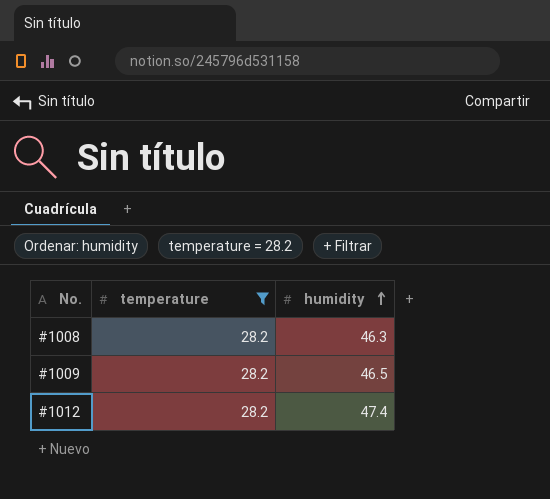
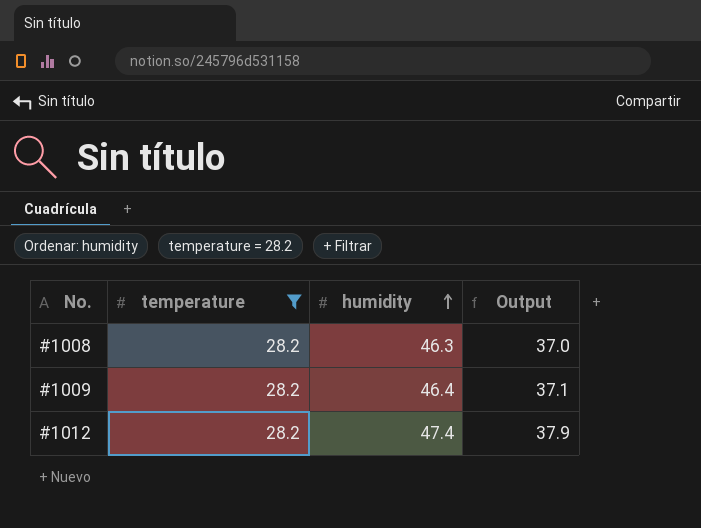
column Output | formula: none -> [humidity] * 0.8
#1009 | humidity: 46.5 -> 46.4

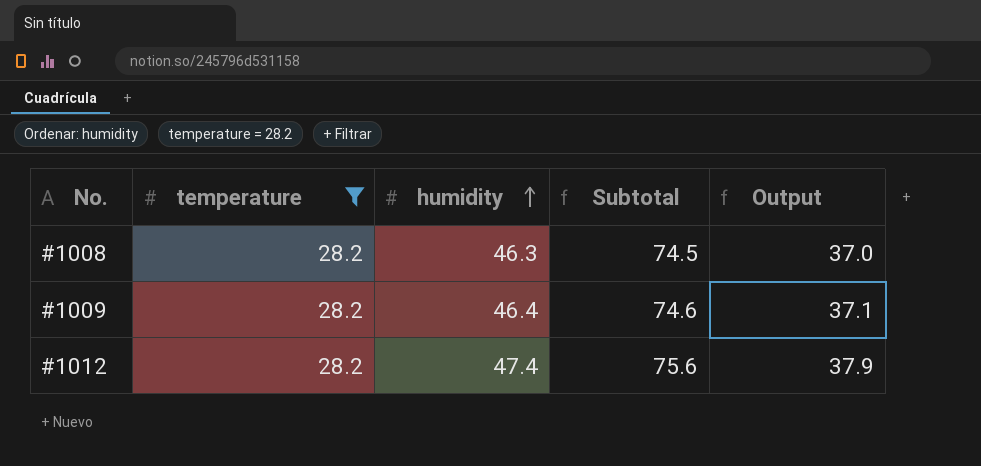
column Subtotal | formula: none -> [temperature] + [humidity]

